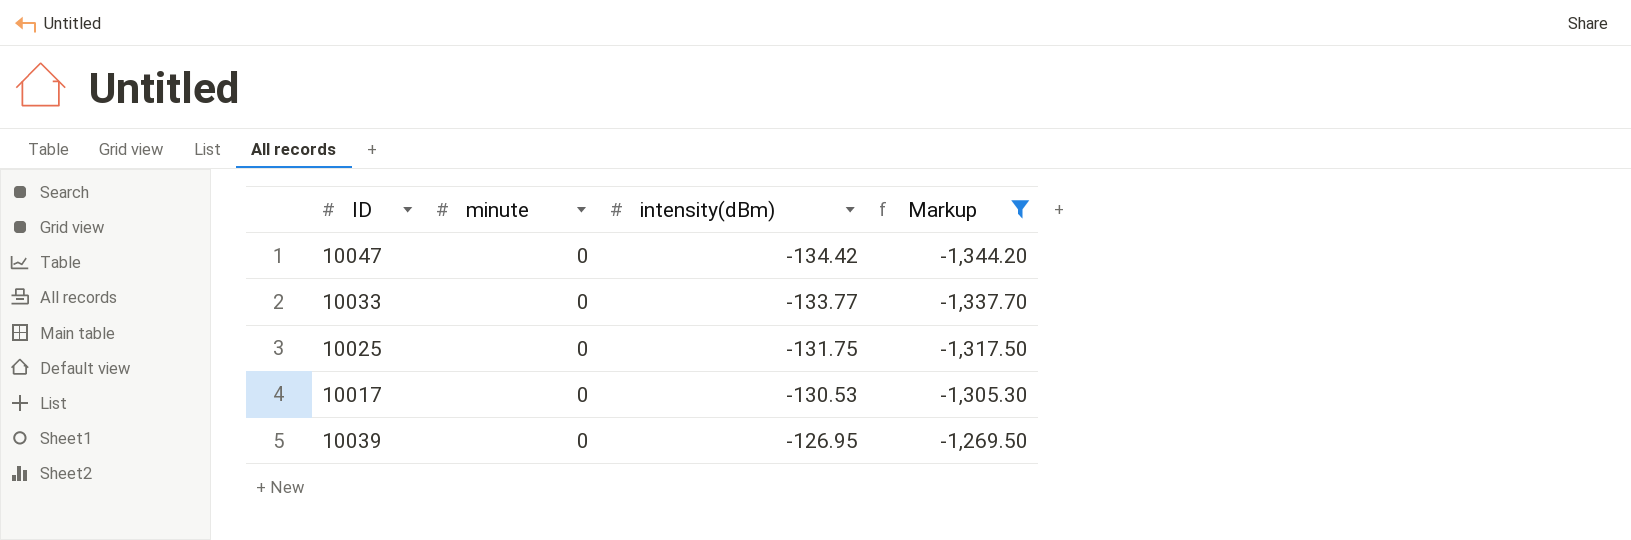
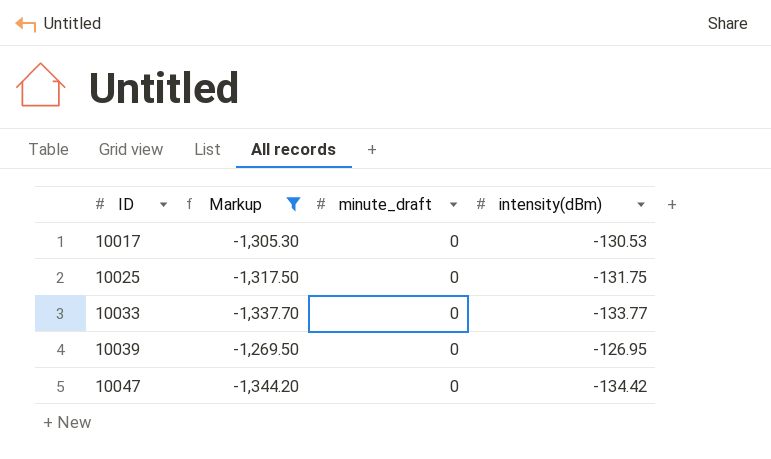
row order: intensity(dBm) ascending -> ID ascending
column Markup | position: 4 -> 2
column name: minute -> minute_draft

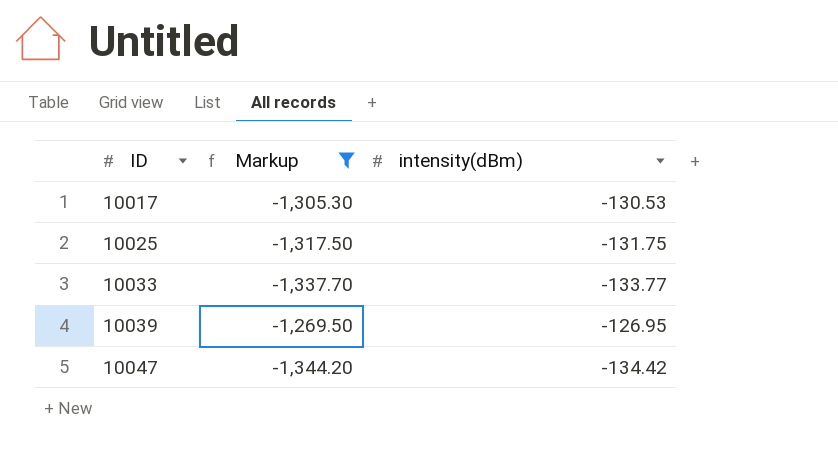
column minute_draft | position: 3 -> none

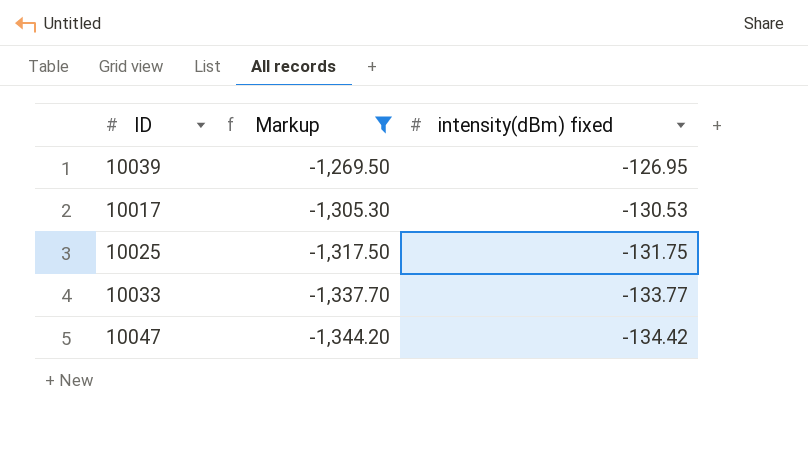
row order: ID ascending -> Markup descending
column name: intensity(dBm) -> intensity(dBm) fixed

